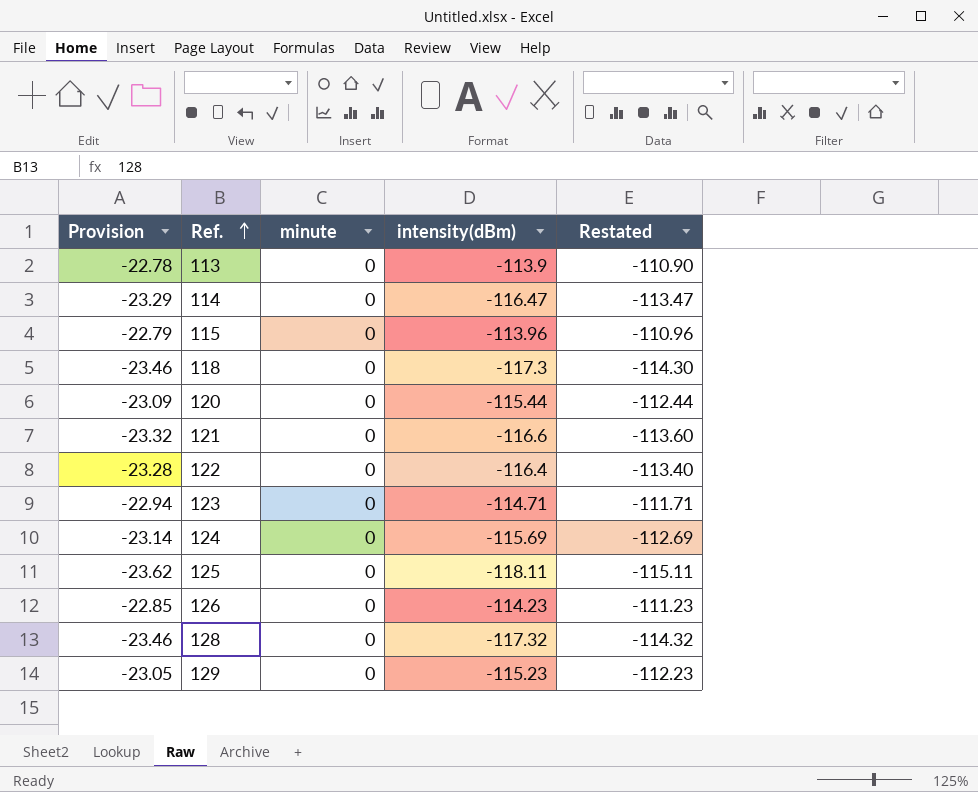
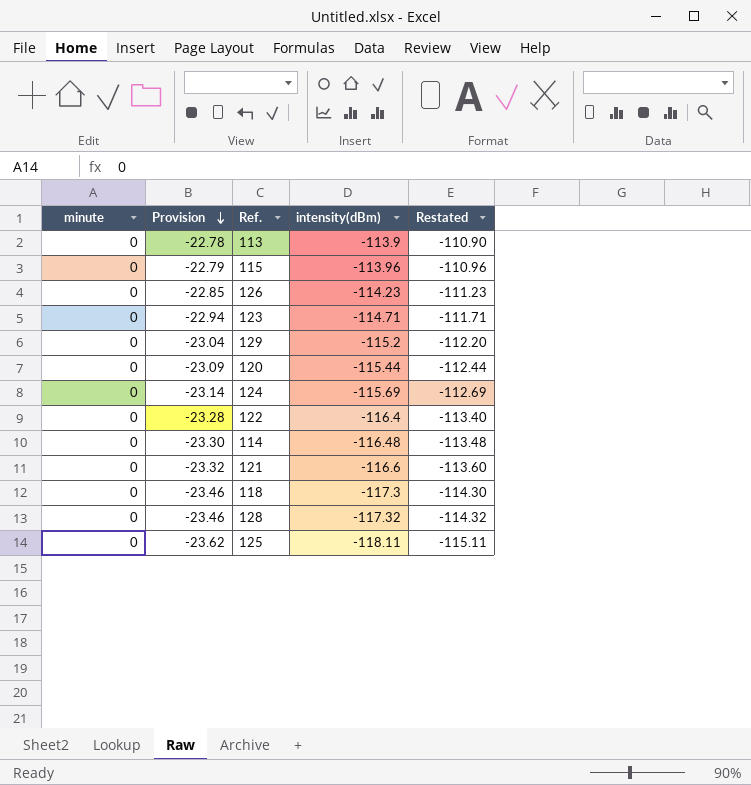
row order: Ref. ascending -> Provision descending
column minute | position: 3 -> 1
129 | Provision: -23.05 -> -23.04
129 | intensity(dBm): -115.23 -> -115.2
129 | Restated: -112.23 -> -112.20
114 | Provision: -23.29 -> -23.30
114 | intensity(dBm): -116.47 -> -116.48
114 | Restated: -113.47 -> -113.48

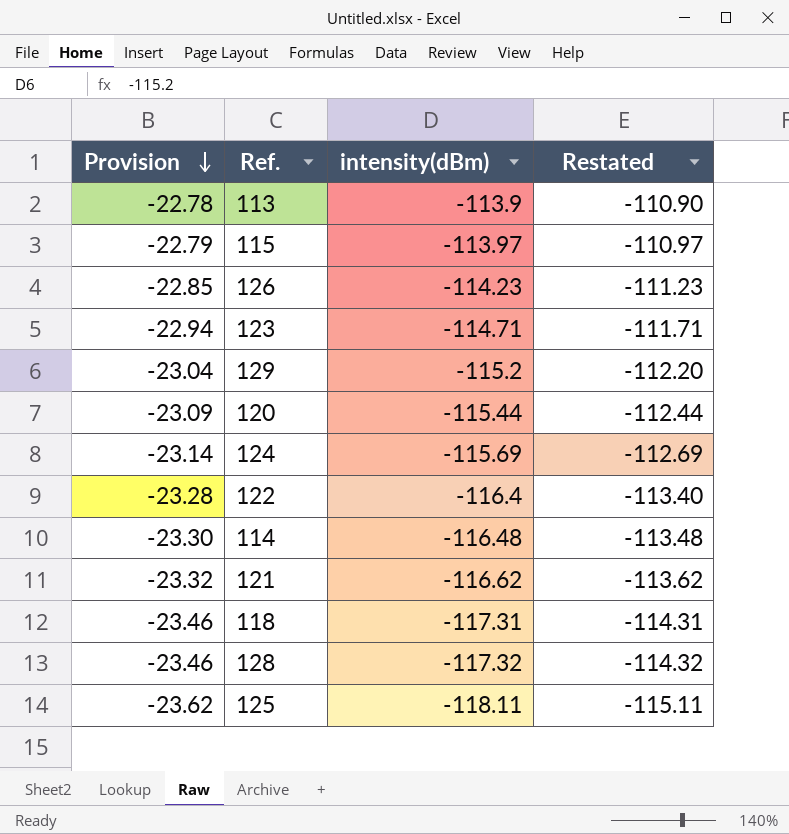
column minute | position: 1 -> none
115 | intensity(dBm): -113.96 -> -113.97
115 | Restated: -110.96 -> -110.97
121 | intensity(dBm): -116.6 -> -116.62
121 | Restated: -113.60 -> -113.62
118 | intensity(dBm): -117.3 -> -117.31
118 | Restated: -114.30 -> -114.31

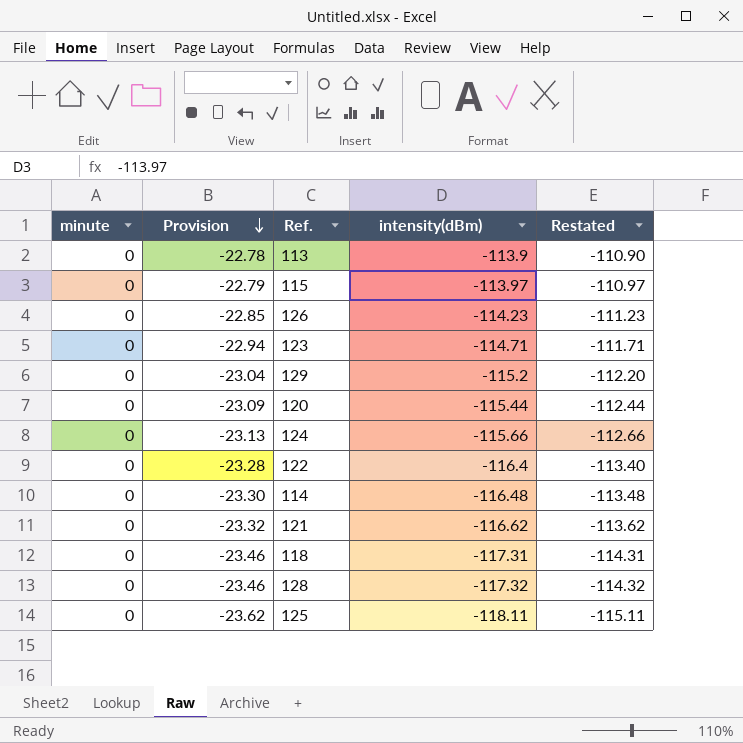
column minute | position: none -> 1
124 | Provision: -23.14 -> -23.13
124 | intensity(dBm): -115.69 -> -115.66
124 | Restated: -112.69 -> -112.66

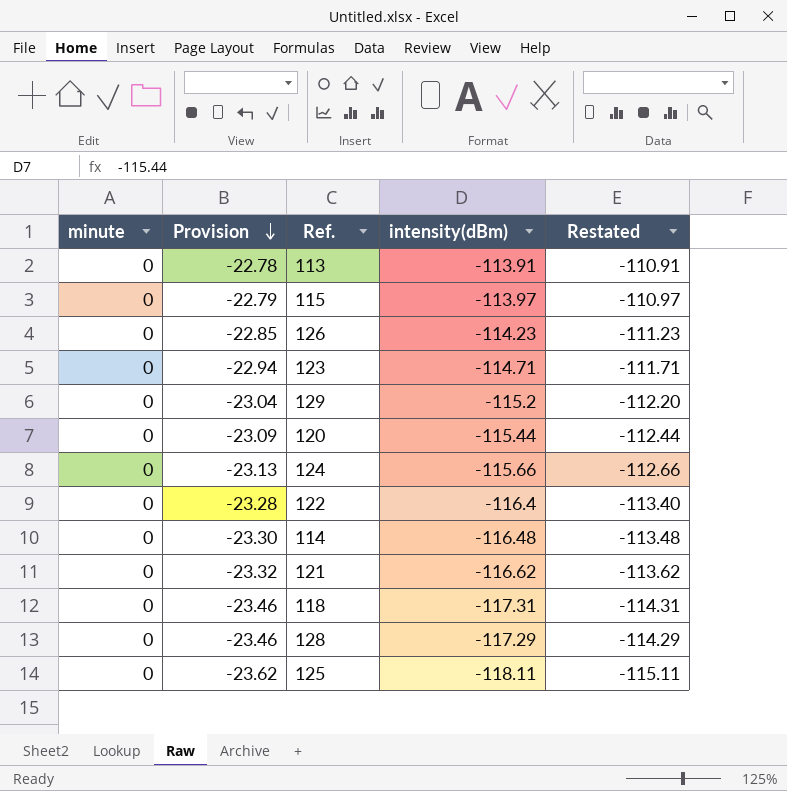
113 | intensity(dBm): -113.9 -> -113.91
113 | Restated: -110.90 -> -110.91
128 | intensity(dBm): -117.32 -> -117.29
128 | Restated: -114.32 -> -114.29

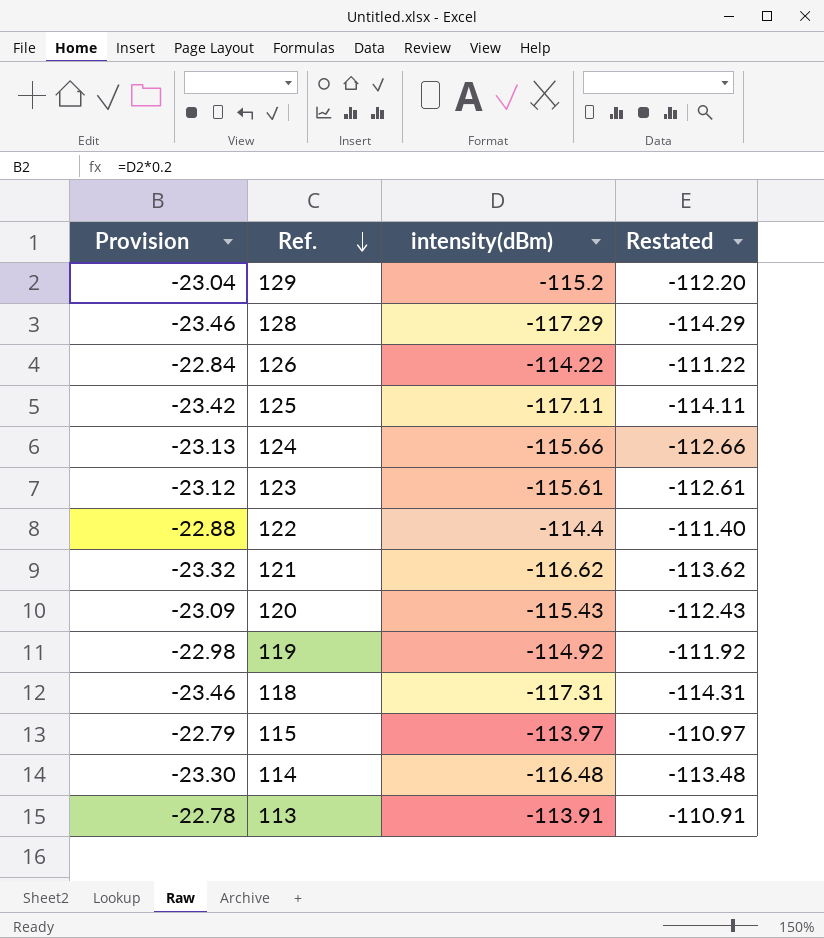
row order: Provision descending -> Ref. descending
column minute | position: 1 -> none
126 | Provision: -22.85 -> -22.84
126 | intensity(dBm): -114.23 -> -114.22
126 | Restated: -111.23 -> -111.22
125 | Provision: -23.62 -> -23.42
125 | intensity(dBm): -118.11 -> -117.11
125 | Restated: -115.11 -> -114.11
123 | Provision: -22.94 -> -23.12
123 | intensity(dBm): -114.71 -> -115.61
123 | Restated: -111.71 -> -112.61
122 | Provision: -23.28 -> -22.88
122 | intensity(dBm): -116.4 -> -114.4
122 | Restated: -113.40 -> -111.40
120 | intensity(dBm): -115.44 -> -115.43
120 | Restated: -112.44 -> -112.43
row 119: none -> -22.98 | -114.92 | -111.92

